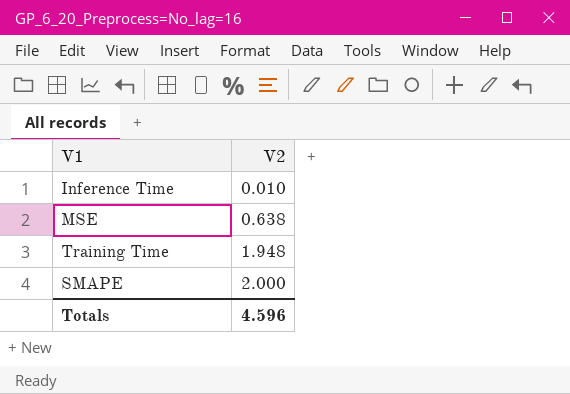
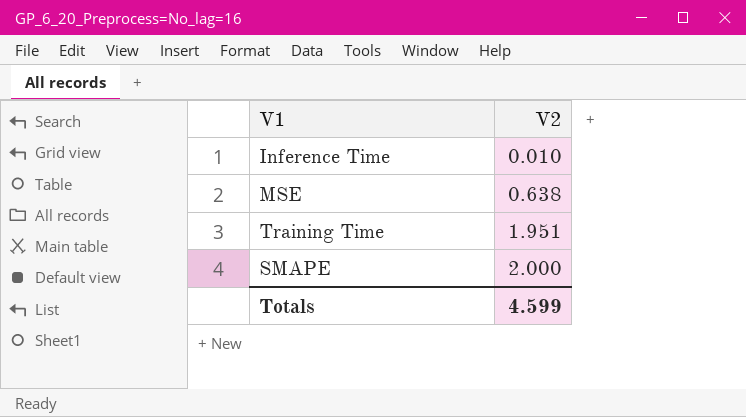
Training Time | V2: 1.948 -> 1.951
Totals | V2: 4.596 -> 4.599

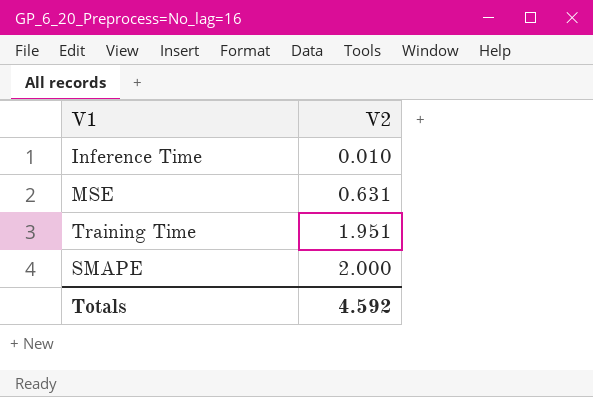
MSE | V2: 0.638 -> 0.631
Totals | V2: 4.599 -> 4.592

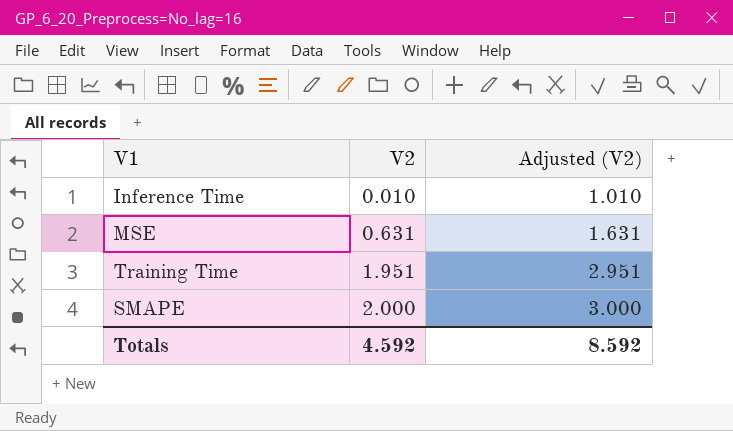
column Adjusted (V2) | formula: none -> [V2] + 1

